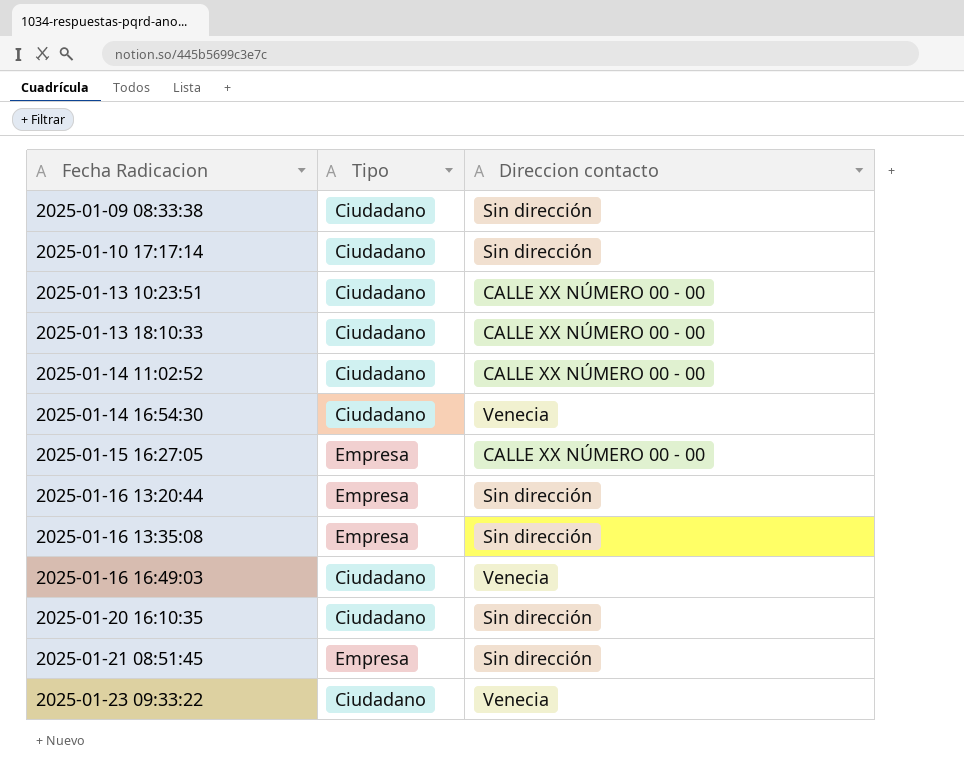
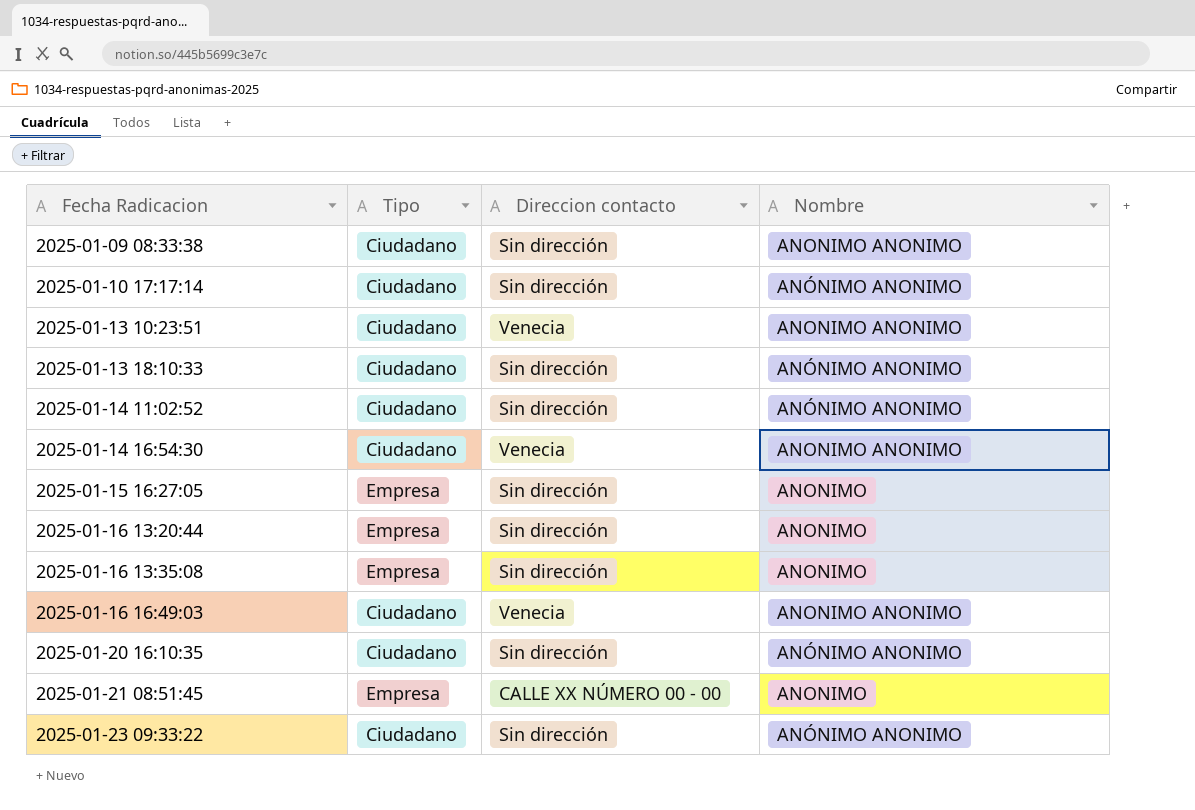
column Nombre | position: none -> 4
2025-01-13 10:23:51 | Direccion contacto: CALLE XX NÚMERO 00 - 00 -> Venecia
2025-01-13 18:10:33 | Direccion contacto: CALLE XX NÚMERO 00 - 00 -> Sin dirección
2025-01-14 11:02:52 | Direccion contacto: CALLE XX NÚMERO 00 - 00 -> Sin dirección
2025-01-15 16:27:05 | Direccion contacto: CALLE XX NÚMERO 00 - 00 -> Sin dirección
2025-01-21 08:51:45 | Direccion contacto: Sin dirección -> CALLE XX NÚMERO 00 - 00
2025-01-23 09:33:22 | Direccion contacto: Venecia -> Sin dirección

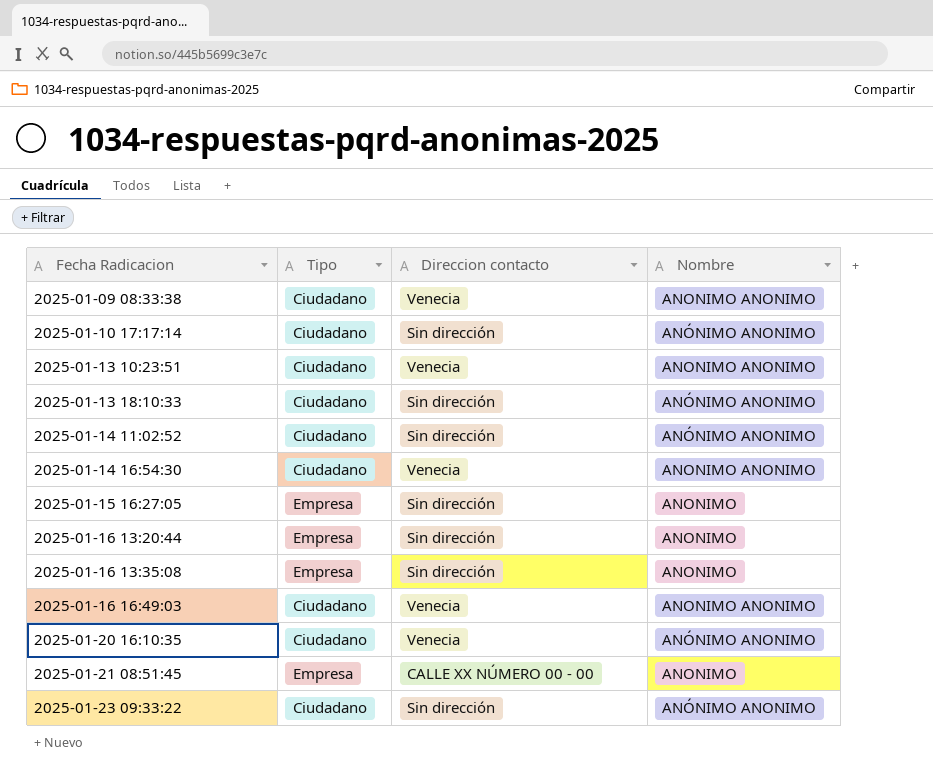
2025-01-09 08:33:38 | Direccion contacto: Sin dirección -> Venecia
2025-01-20 16:10:35 | Direccion contacto: Sin dirección -> Venecia

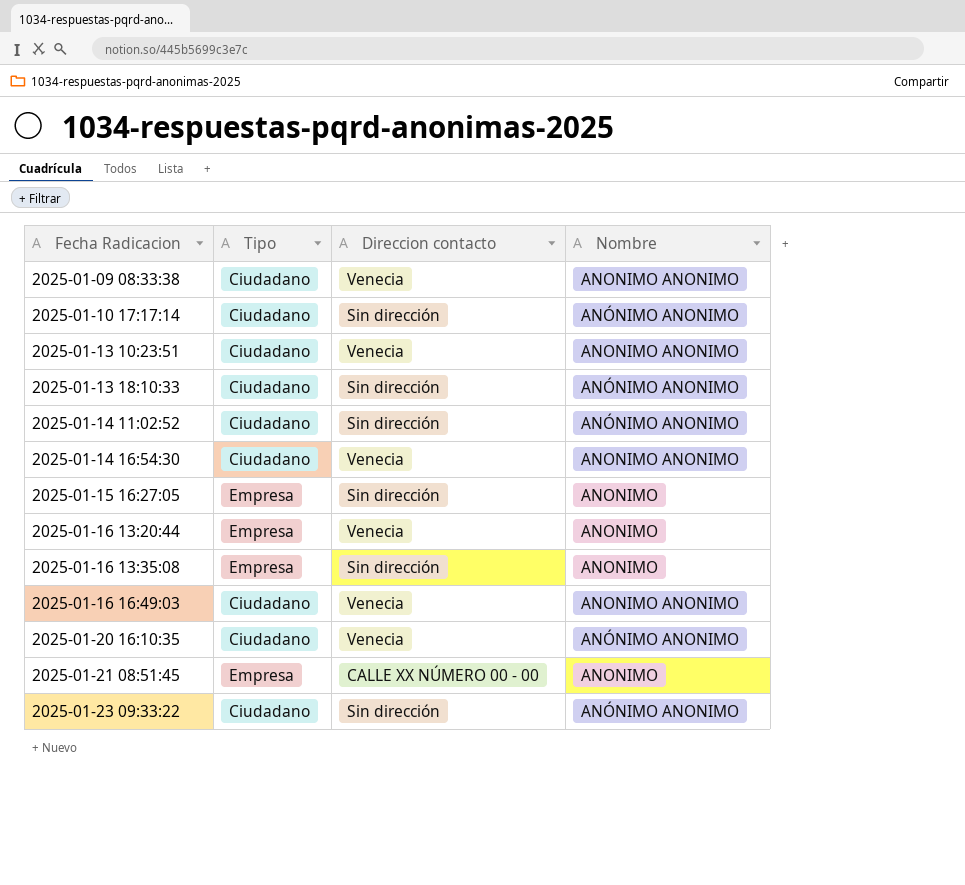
2025-01-16 13:20:44 | Direccion contacto: Sin dirección -> Venecia

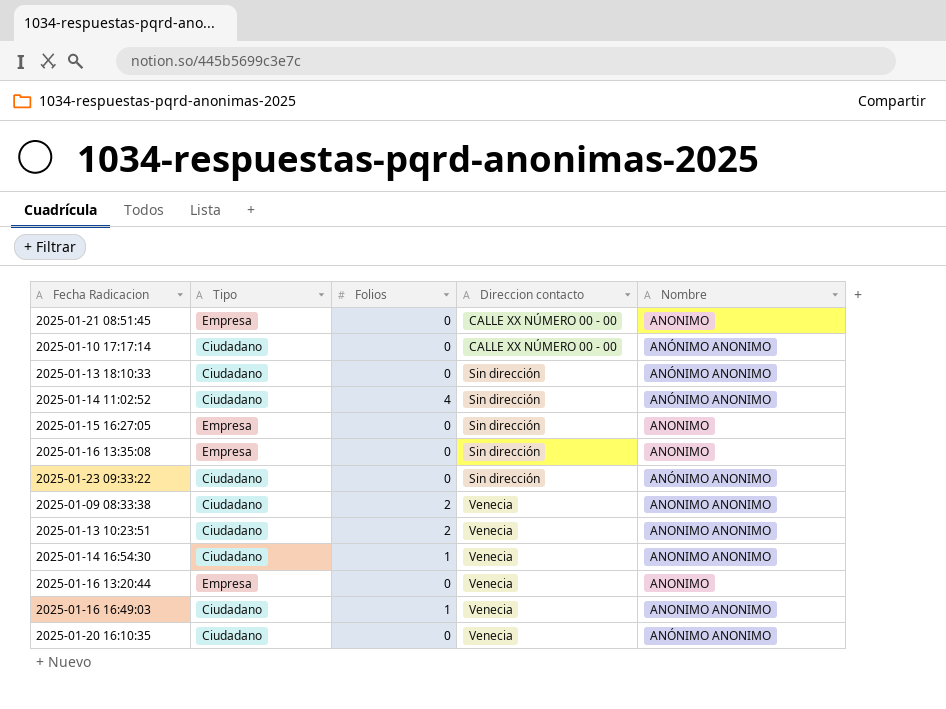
row order: Fecha Radicacion ascending -> Direccion contacto ascending
column Folios | position: none -> 3
2025-01-10 17:17:14 | Direccion contacto: Sin dirección -> CALLE XX NÚMERO 00 - 00

